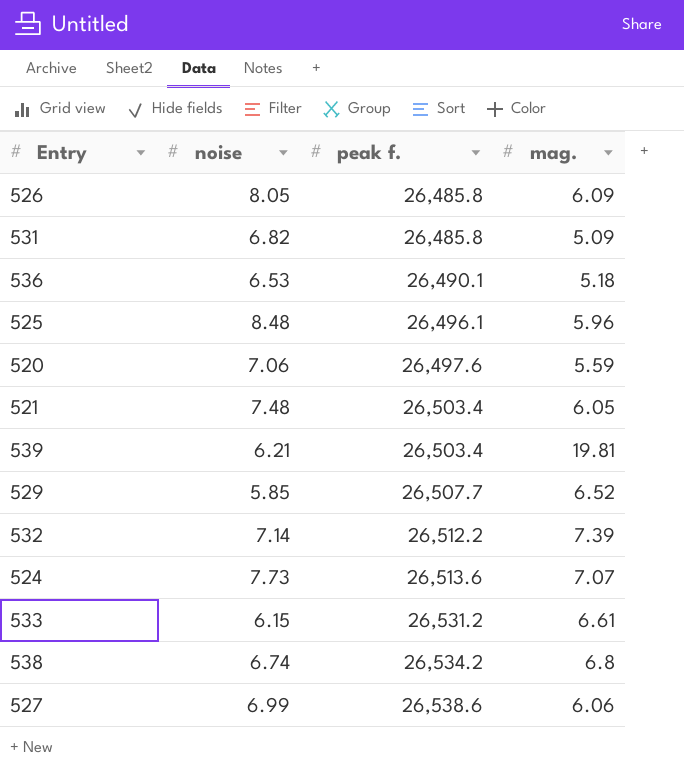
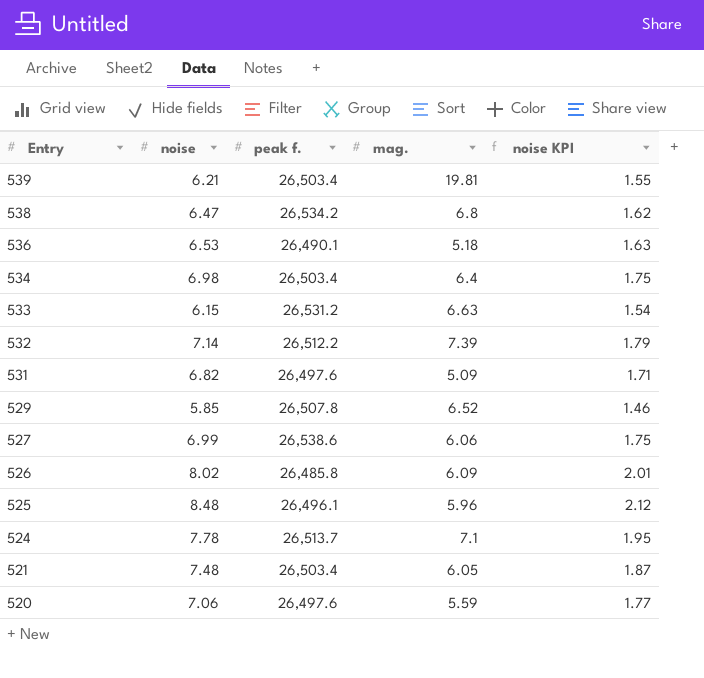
row order: peak f. ascending -> Entry descending
column noise KPI | formula: none -> [noise] * 0.25
538 | noise: 6.74 -> 6.47
row 534: none -> 6.98 | 26,503.4 | 6.4 | 1.75
533 | mag.: 6.61 -> 6.63
531 | peak f.: 26,485.8 -> 26,497.6
529 | peak f.: 26,507.7 -> 26,507.8
526 | noise: 8.05 -> 8.02
524 | noise: 7.73 -> 7.78
524 | peak f.: 26,513.6 -> 26,513.7
524 | mag.: 7.07 -> 7.1

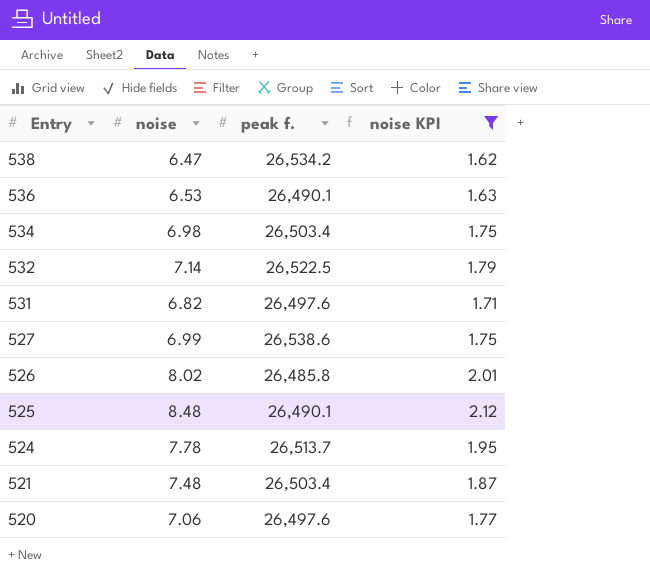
filter: none -> noise KPI >= 1.62
column mag. | position: 4 -> none
532 | peak f.: 26,512.2 -> 26,522.5
525 | peak f.: 26,496.1 -> 26,490.1

